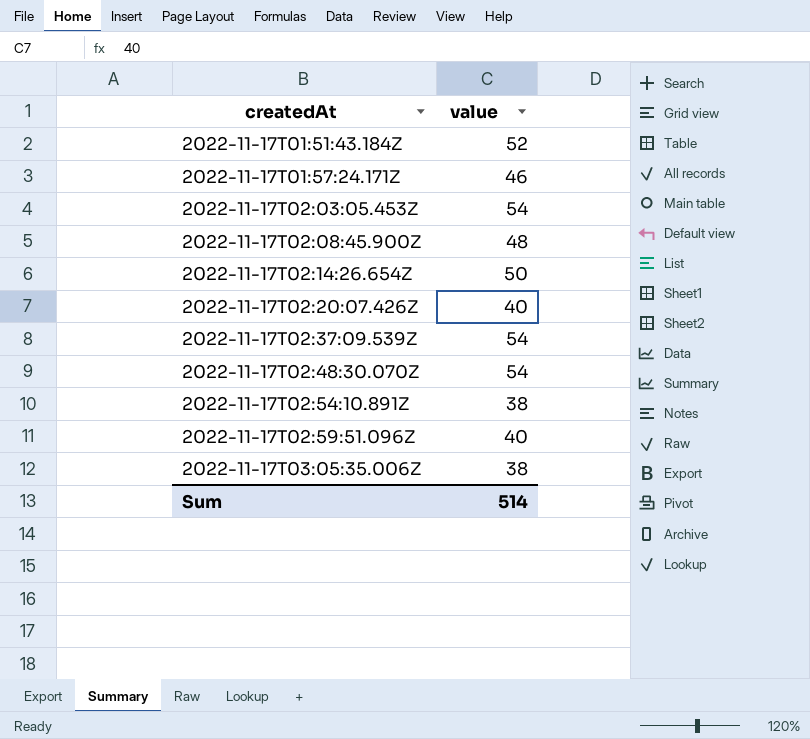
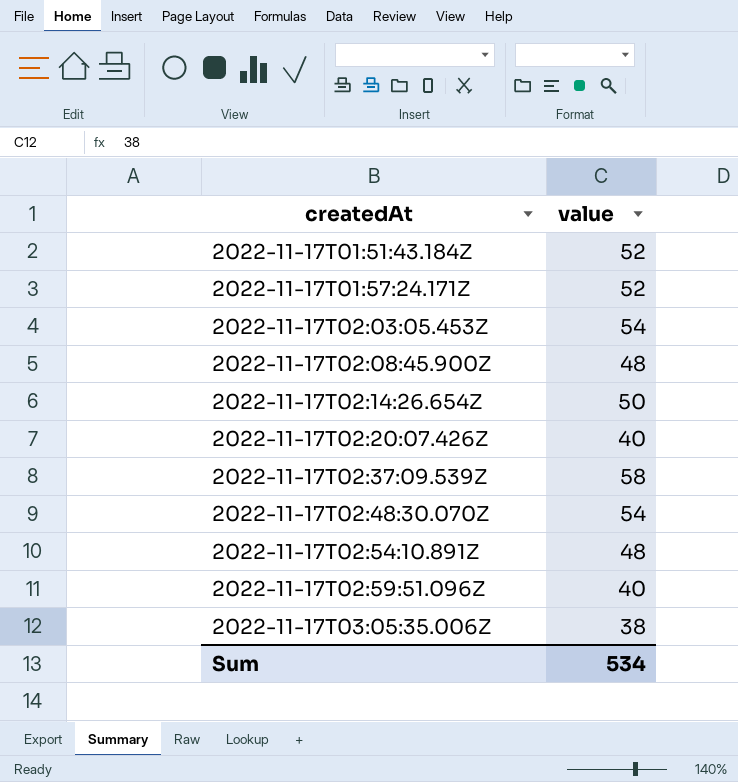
2022-11-17T01:57:24.171Z | value: 46 -> 52
2022-11-17T02:37:09.539Z | value: 54 -> 58
2022-11-17T02:54:10.891Z | value: 38 -> 48
Sum | value: 514 -> 534

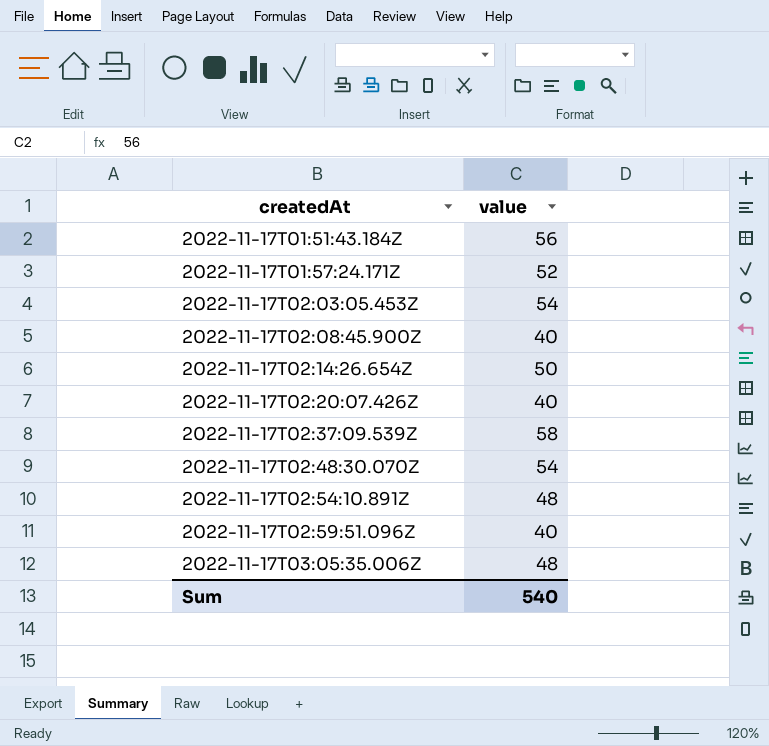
2022-11-17T01:51:43.184Z | value: 52 -> 56
2022-11-17T02:08:45.900Z | value: 48 -> 40
2022-11-17T03:05:35.006Z | value: 38 -> 48
Sum | value: 534 -> 540

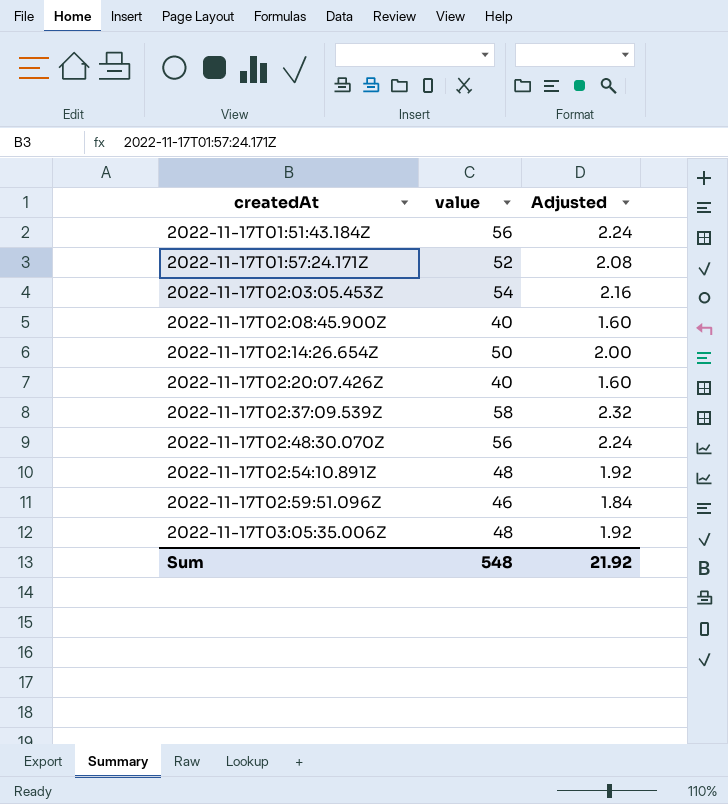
column Adjusted | formula: none -> [value] * 0.04
2022-11-17T02:48:30.070Z | value: 54 -> 56
2022-11-17T02:59:51.096Z | value: 40 -> 46
Sum | value: 540 -> 548

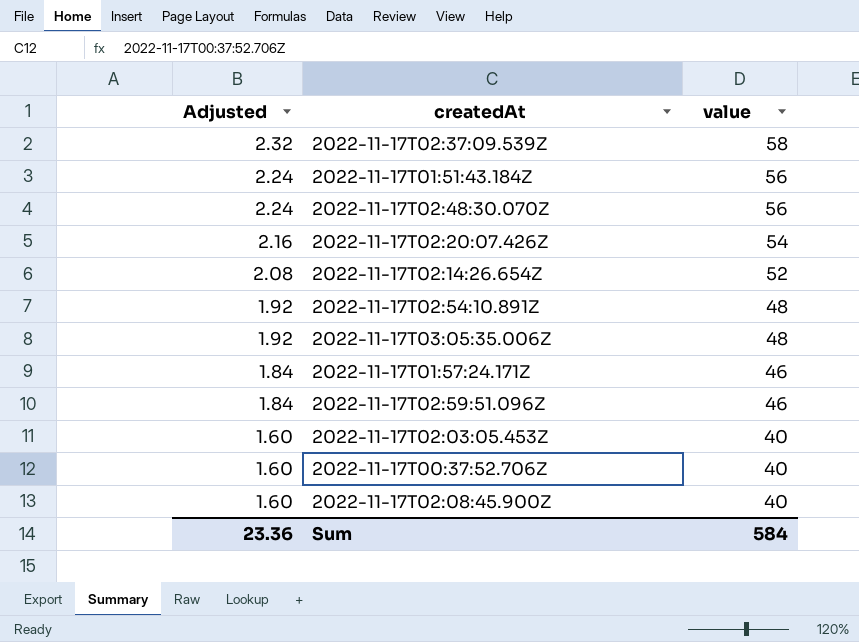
row order: createdAt ascending -> Adjusted descending
column Adjusted | position: 3 -> 1
2022-11-17T02:20:07.426Z | Adjusted: 1.60 -> 2.16
2022-11-17T02:20:07.426Z | value: 40 -> 54
2022-11-17T02:14:26.654Z | Adjusted: 2.00 -> 2.08
2022-11-17T02:14:26.654Z | value: 50 -> 52
2022-11-17T01:57:24.171Z | Adjusted: 2.08 -> 1.84
2022-11-17T01:57:24.171Z | value: 52 -> 46
2022-11-17T02:03:05.453Z | Adjusted: 2.16 -> 1.60
2022-11-17T02:03:05.453Z | value: 54 -> 40
row 2022-11-17T00:37:52.706Z: none -> 1.60 | 40
Sum | Adjusted: 21.92 -> 23.36
Sum | value: 548 -> 584

